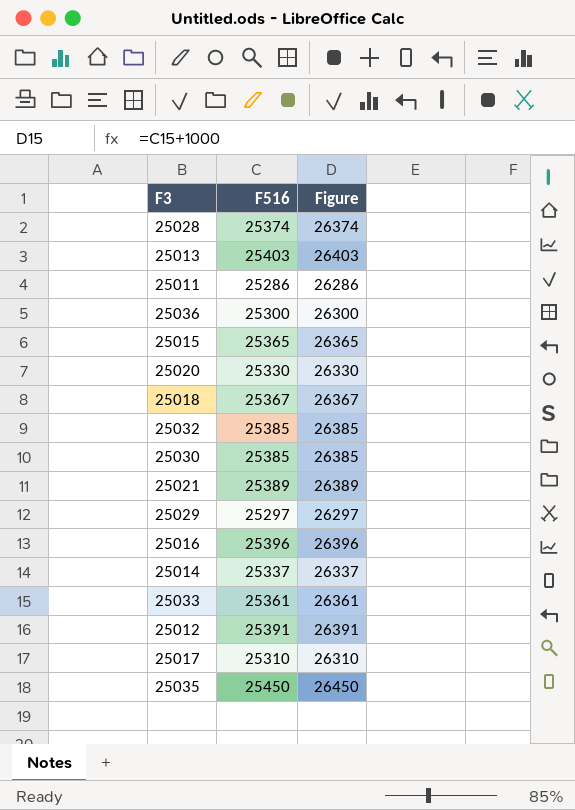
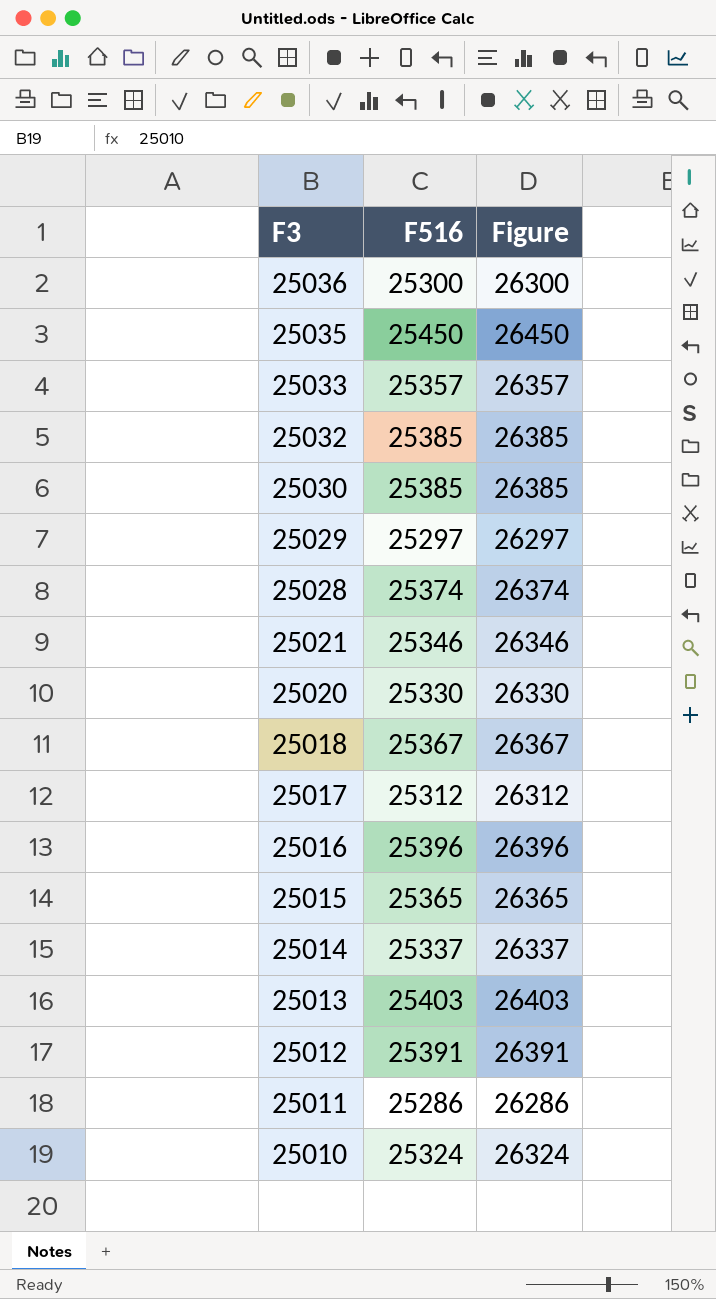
row order: none -> F3 descending
25033 | F516: 25361 -> 25357
25033 | Figure: 26361 -> 26357
25021 | F516: 25389 -> 25346
25021 | Figure: 26389 -> 26346
25017 | F516: 25310 -> 25312
25017 | Figure: 26310 -> 26312
row 25010: none -> 25324 | 26324

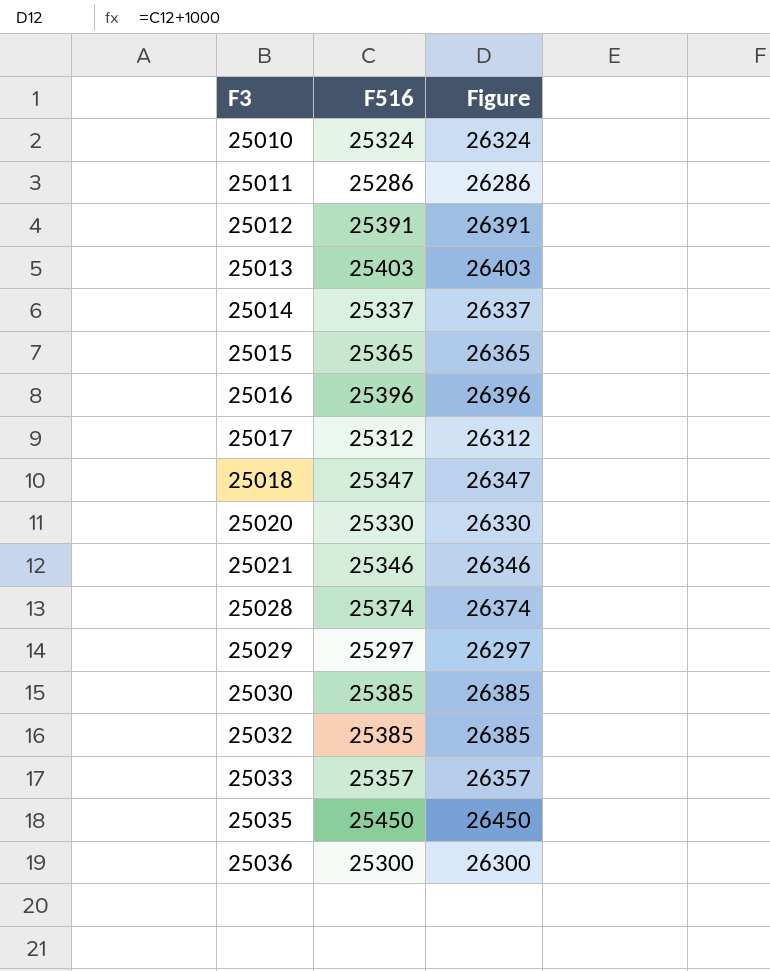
row order: F3 descending -> F3 ascending
25018 | F516: 25367 -> 25347
25018 | Figure: 26367 -> 26347

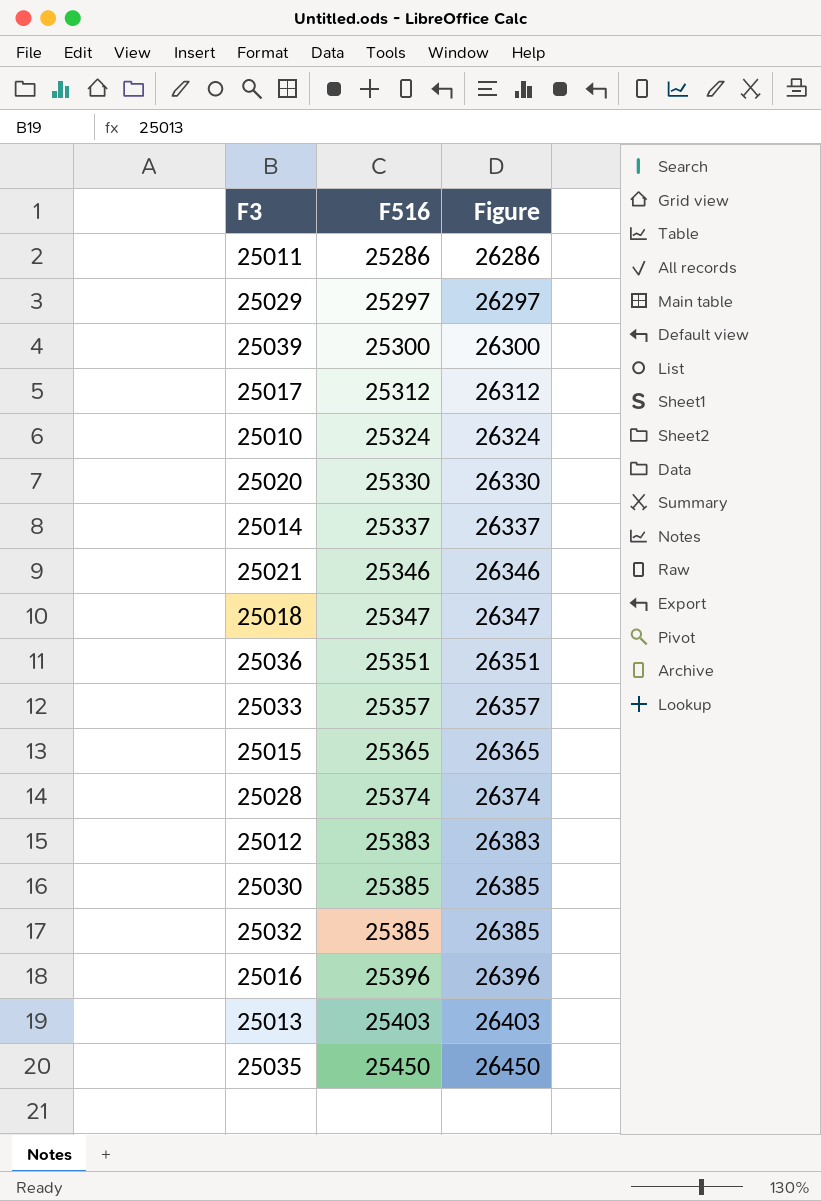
row order: F3 ascending -> F516 ascending
row 25039: none -> 25300 | 26300
25036 | F516: 25300 -> 25351
25036 | Figure: 26300 -> 26351
25012 | F516: 25391 -> 25383
25012 | Figure: 26391 -> 26383

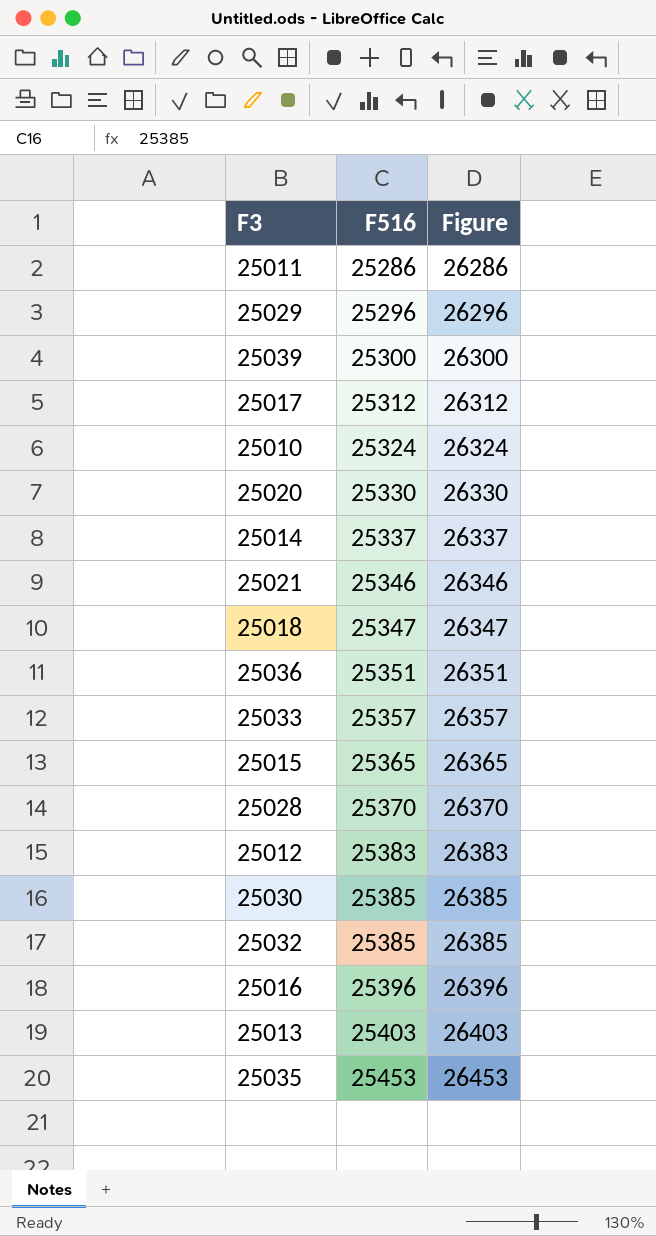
25029 | F516: 25297 -> 25296
25029 | Figure: 26297 -> 26296
25028 | F516: 25374 -> 25370
25028 | Figure: 26374 -> 26370
25035 | F516: 25450 -> 25453
25035 | Figure: 26450 -> 26453

